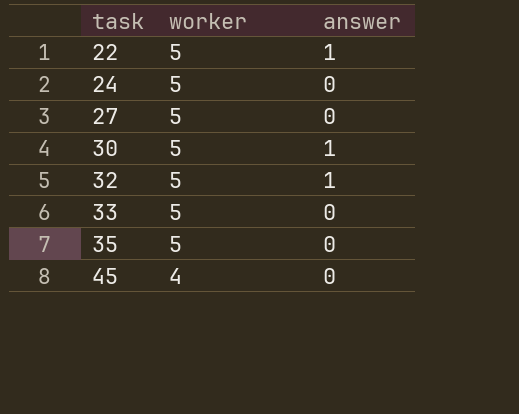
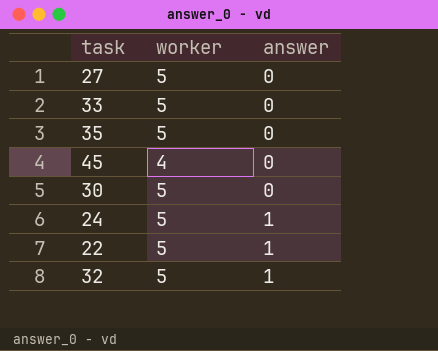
row order: task ascending -> answer ascending
30 | answer: 1 -> 0
24 | answer: 0 -> 1

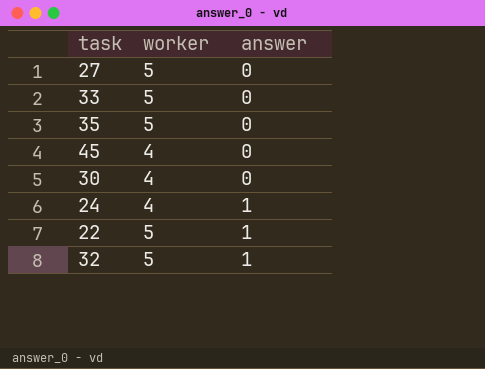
30 | worker: 5 -> 4
24 | worker: 5 -> 4

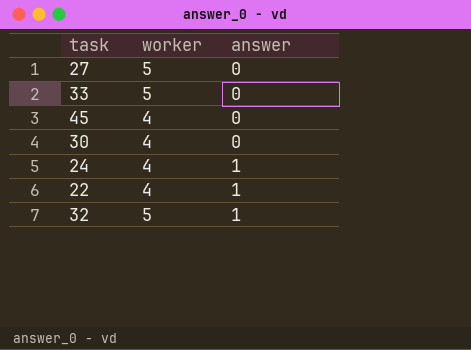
row 35: 5 | 0 -> none
22 | worker: 5 -> 4

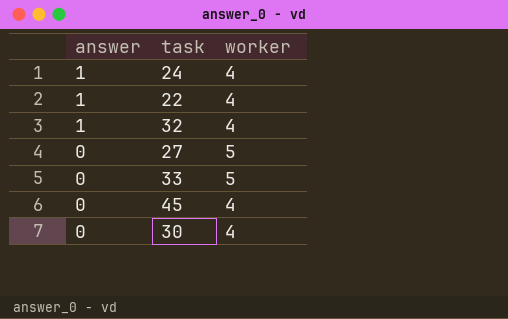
row order: answer ascending -> answer descending
column answer | position: 3 -> 1
32 | worker: 5 -> 4

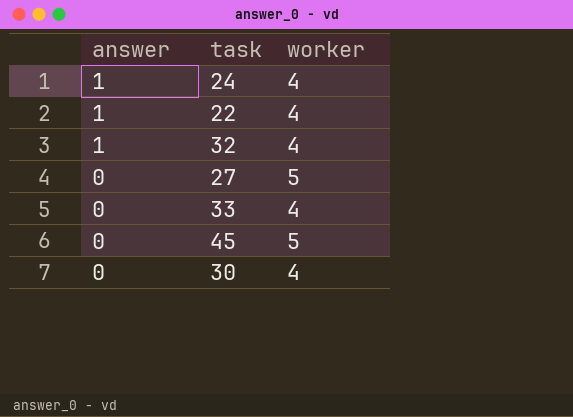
33 | worker: 5 -> 4
45 | worker: 4 -> 5

